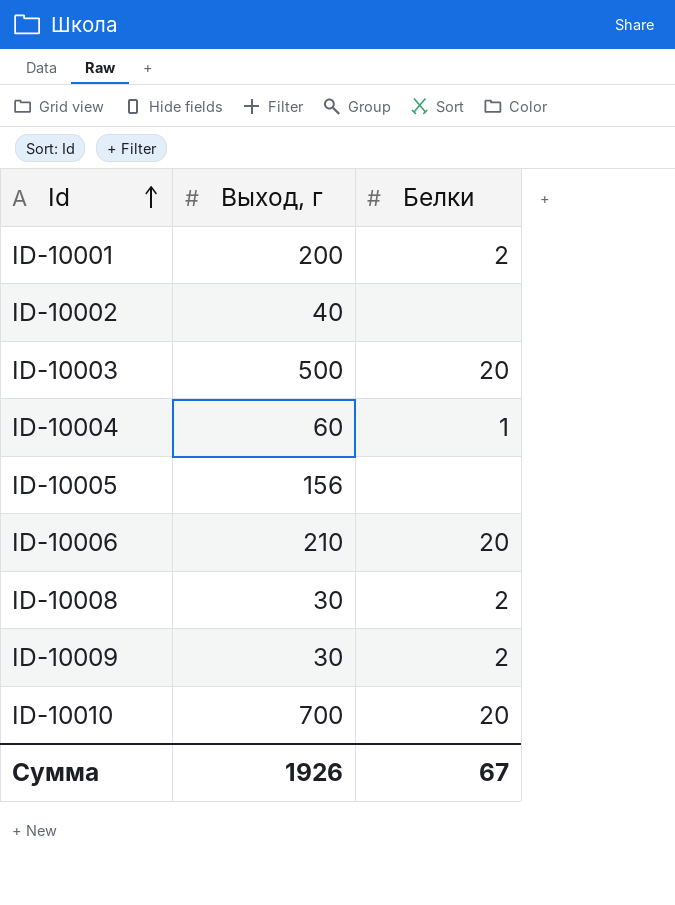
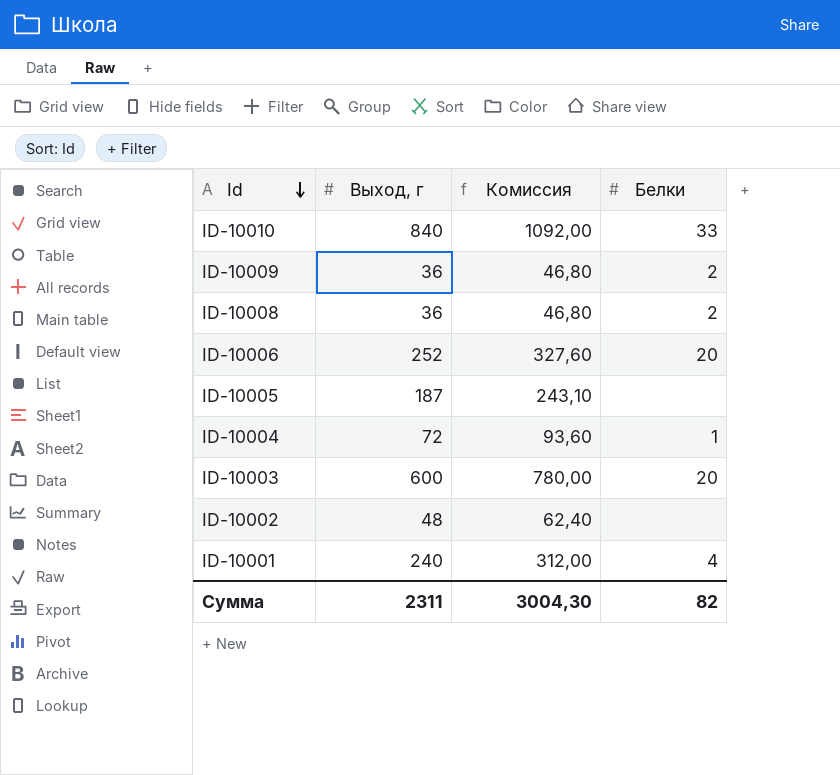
row order: Id ascending -> Id descending
column Комиссия | formula: none -> [Выход, г] * 1,3
ID-10010 | Выход, г: 700 -> 840
ID-10010 | Белки: 20 -> 33
ID-10009 | Выход, г: 30 -> 36
ID-10008 | Выход, г: 30 -> 36
ID-10006 | Выход, г: 210 -> 252
ID-10005 | Выход, г: 156 -> 187
ID-10004 | Выход, г: 60 -> 72
ID-10003 | Выход, г: 500 -> 600
ID-10002 | Выход, г: 40 -> 48
ID-10001 | Выход, г: 200 -> 240
ID-10001 | Белки: 2 -> 4
Сумма | Выход, г: 1926 -> 2311
Сумма | Белки: 67 -> 82

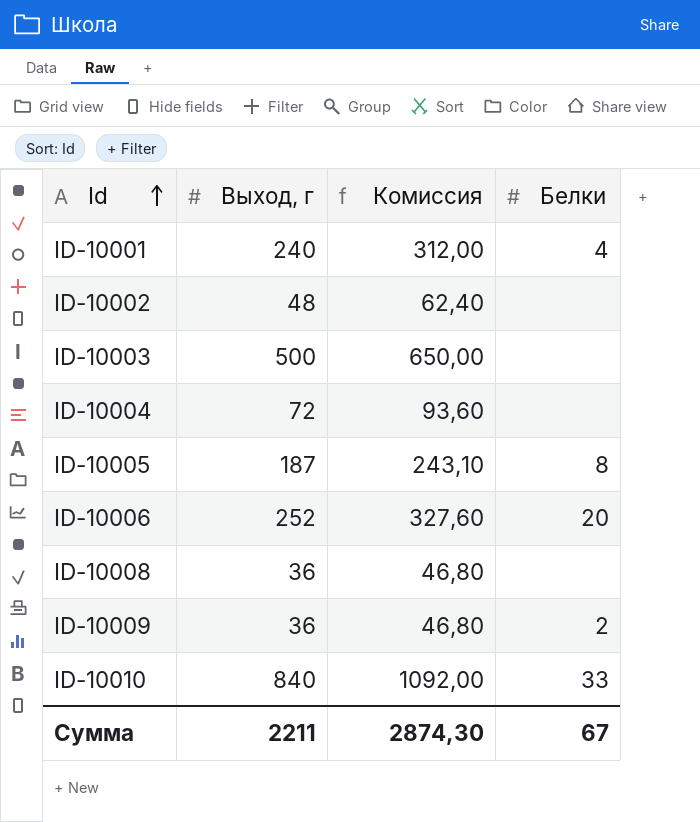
row order: Id descending -> Id ascending
ID-10003 | Выход, г: 600 -> 500
ID-10003 | Комиссия: 780,00 -> 650,00
ID-10003 | Белки: 20 -> none
ID-10004 | Белки: 1 -> none
ID-10005 | Белки: none -> 8
ID-10008 | Белки: 2 -> none
Сумма | Выход, г: 2311 -> 2211
Сумма | Комиссия: 3004,30 -> 2874,30
Сумма | Белки: 82 -> 67

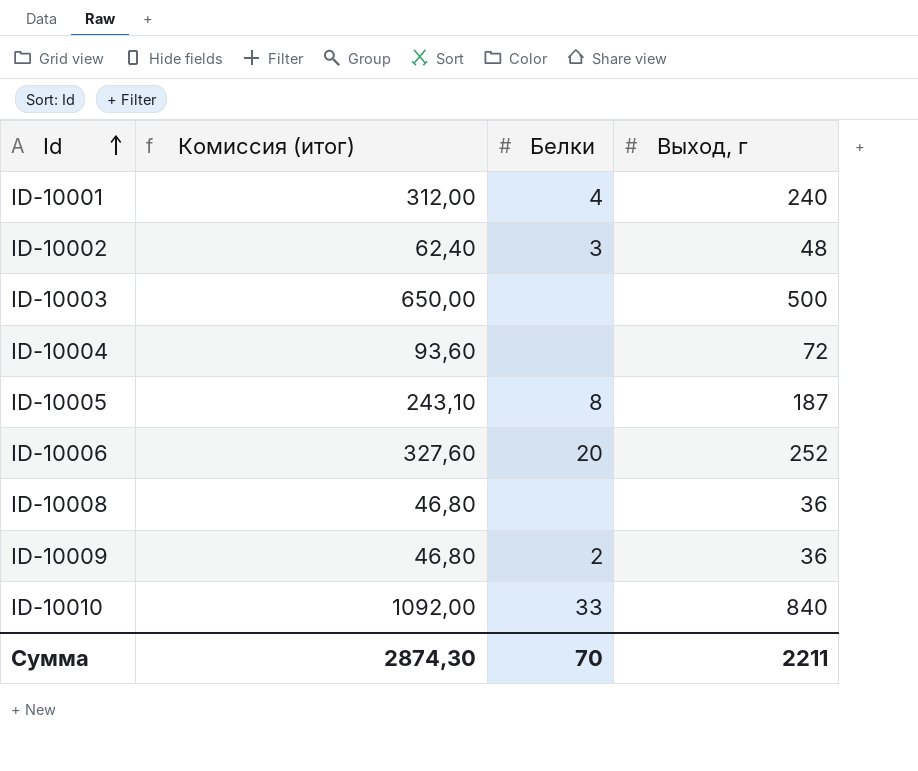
column name: Комиссия -> Комиссия (итог)
column Выход, г | position: 2 -> 4
ID-10002 | Белки: none -> 3
Сумма | Белки: 67 -> 70

